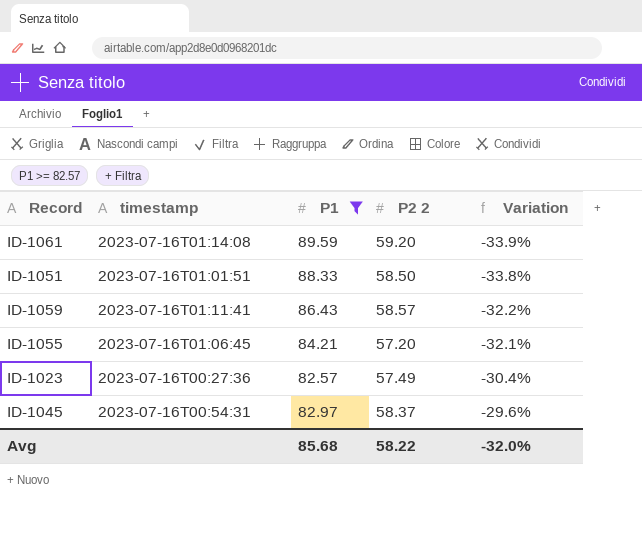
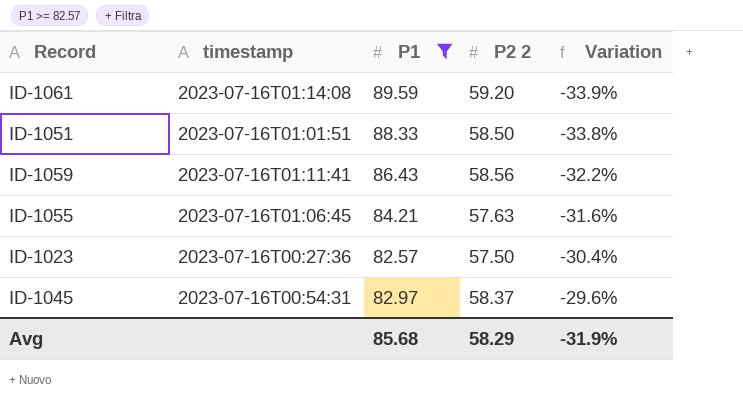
ID-1059 | P2 2: 58.57 -> 58.56
ID-1055 | P2 2: 57.20 -> 57.63
ID-1055 | Variation: -32.1% -> -31.6%
ID-1023 | P2 2: 57.49 -> 57.50
Avg | P2 2: 58.22 -> 58.29
Avg | Variation: -32.0% -> -31.9%

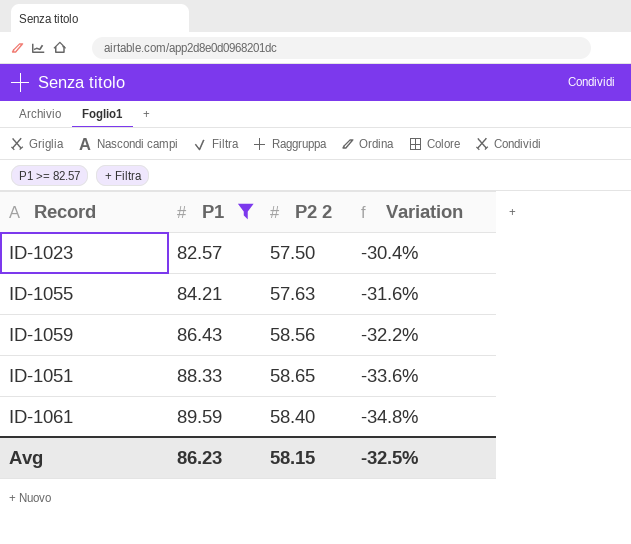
row order: Variation ascending -> P1 ascending
column timestamp | position: 2 -> none
row ID-1045: 2023-07-16T00:54:31 | 82.97 | 58.37 | -29.6% -> none
ID-1051 | P2 2: 58.50 -> 58.65
ID-1051 | Variation: -33.8% -> -33.6%
ID-1061 | P2 2: 59.20 -> 58.40
ID-1061 | Variation: -33.9% -> -34.8%
Avg | P1: 85.68 -> 86.23
Avg | P2 2: 58.29 -> 58.15
Avg | Variation: -31.9% -> -32.5%

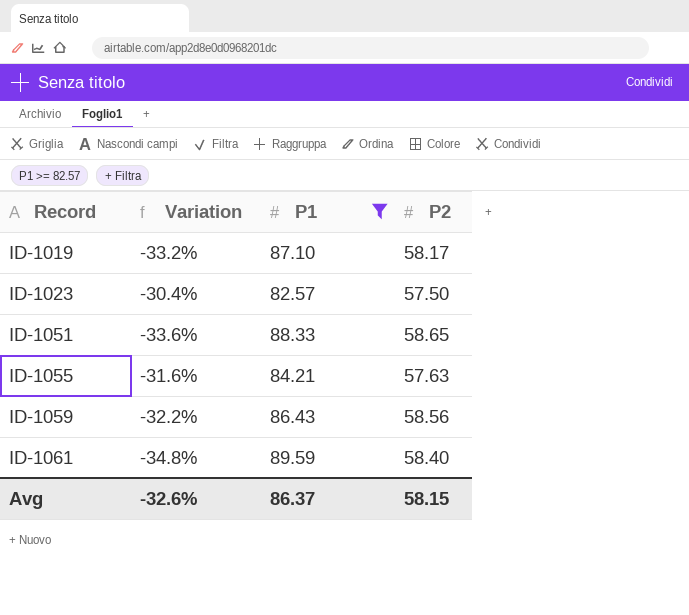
row order: P1 ascending -> Record ascending
column Variation | position: 4 -> 2
column name: P2 2 -> P2
row ID-1019: none -> -33.2% | 87.10 | 58.17
Avg | Variation: -32.5% -> -32.6%
Avg | P1: 86.23 -> 86.37

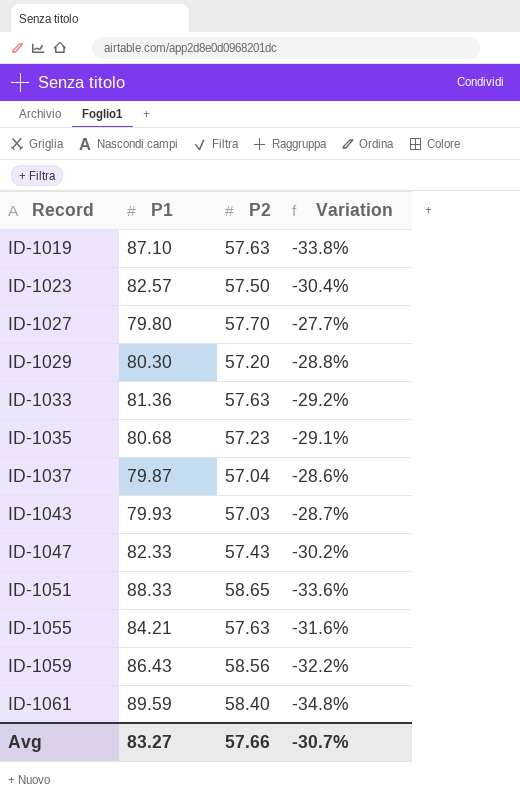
filter: P1 >= 82.57 -> none
column Variation | position: 2 -> 4
ID-1019 | P2: 58.17 -> 57.63
ID-1019 | Variation: -33.2% -> -33.8%
Avg | P1: 86.37 -> 83.27
Avg | P2: 58.15 -> 57.66
Avg | Variation: -32.6% -> -30.7%

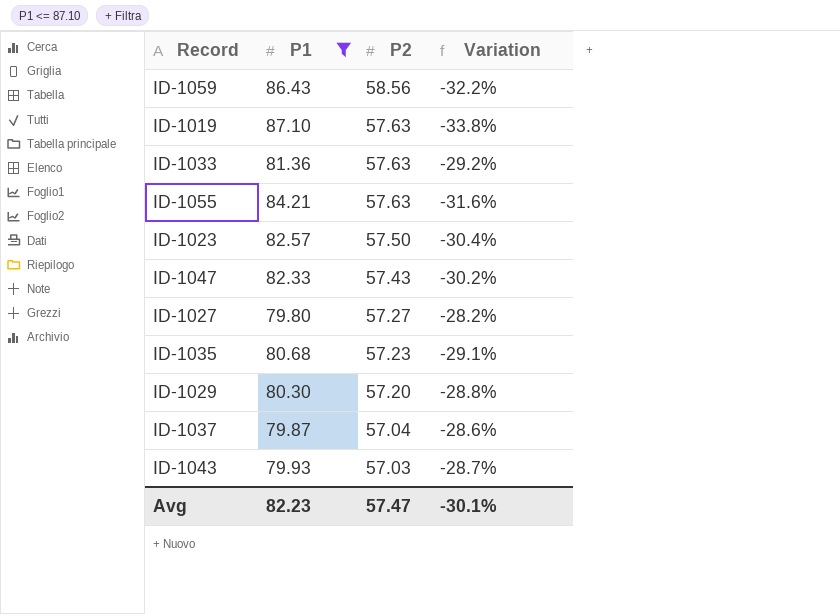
filter: none -> P1 <= 87.10
row order: Record ascending -> P2 descending
ID-1027 | P2: 57.70 -> 57.27
ID-1027 | Variation: -27.7% -> -28.2%
Avg | P1: 83.27 -> 82.23
Avg | P2: 57.66 -> 57.47
Avg | Variation: -30.7% -> -30.1%

